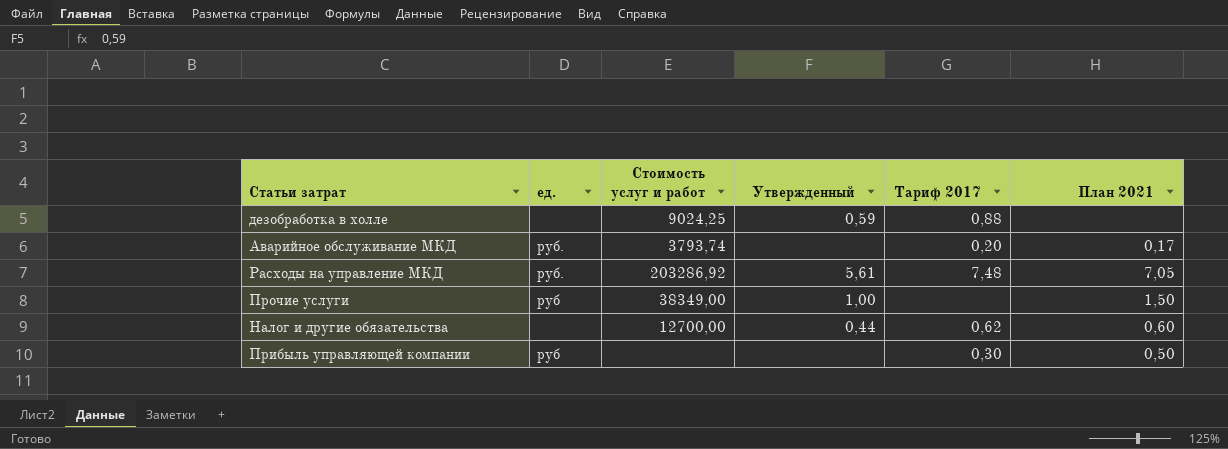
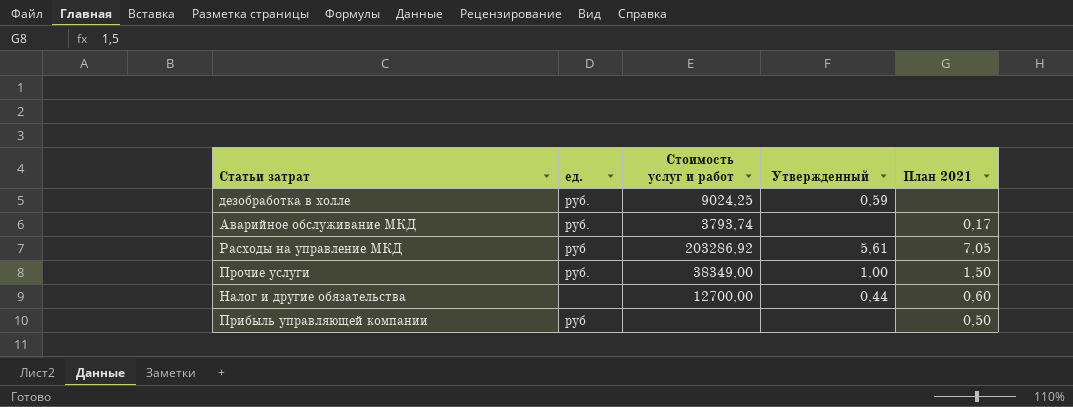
column Тариф 2017 | position: 5 -> none
дезобработка в холле | ед.: none -> руб.
Расходы на управление МКД | ед.: руб. -> руб
Прочие услуги | ед.: руб -> руб.

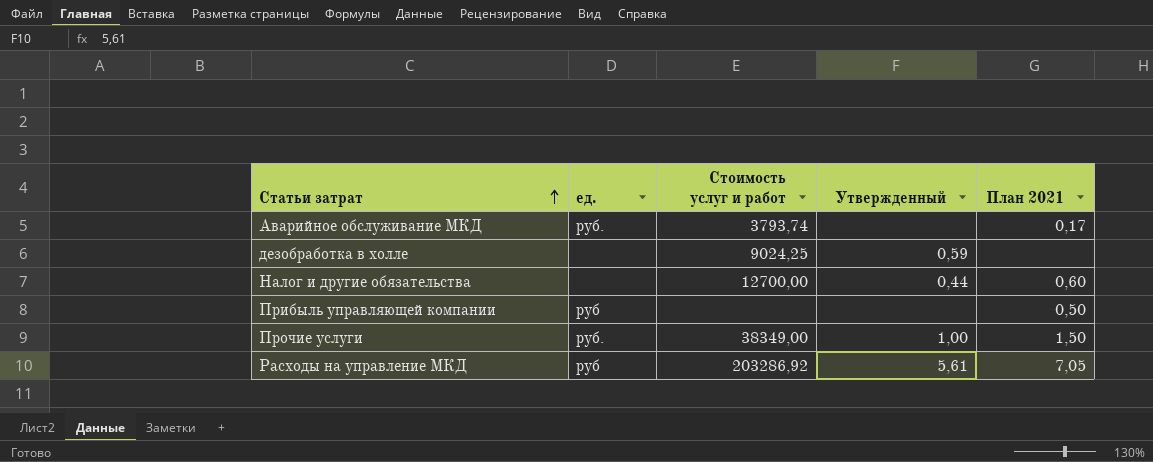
row order: none -> Статьи затрат ascending
дезобработка в холле | ед.: руб. -> none

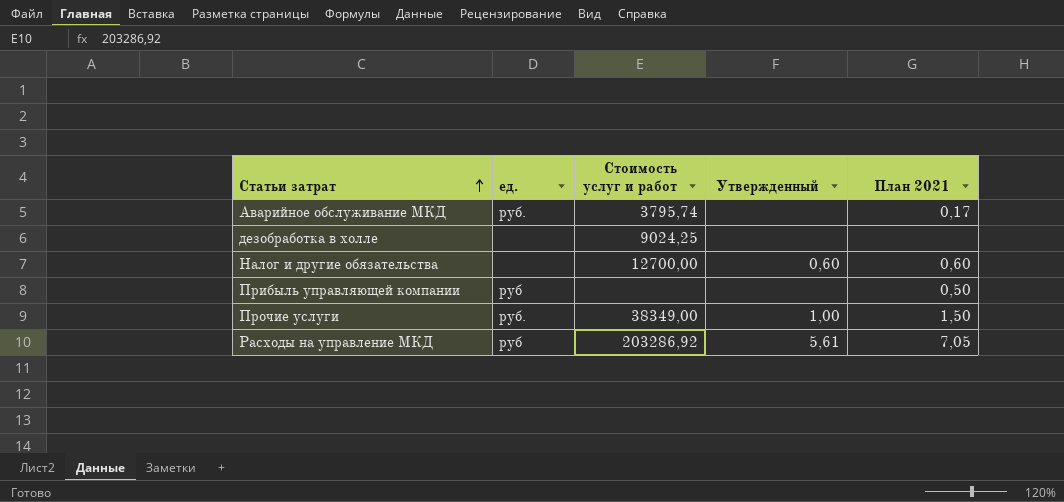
Аварийное обслуживание МКД | Стоимость услуг и работ: 3793,74 -> 3795,74
дезобработка в холле | Утвержденный: 0,59 -> none
Налог и другие обязательства | Утвержденный: 0,44 -> 0,60

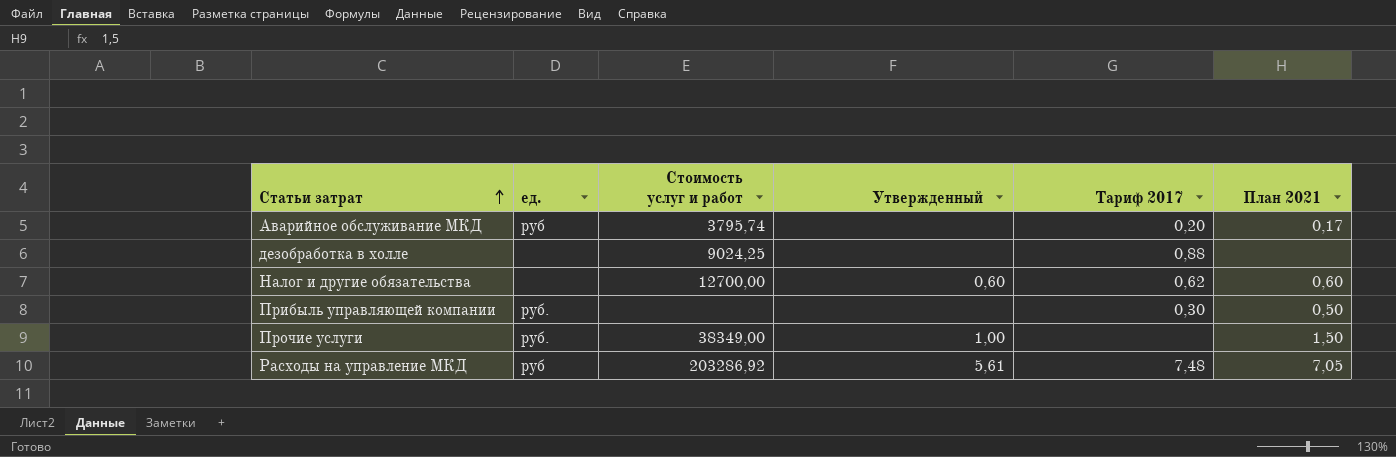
column Тариф 2017 | position: none -> 5
Аварийное обслуживание МКД | ед.: руб. -> руб
Прибыль управляющей компании | ед.: руб -> руб.

